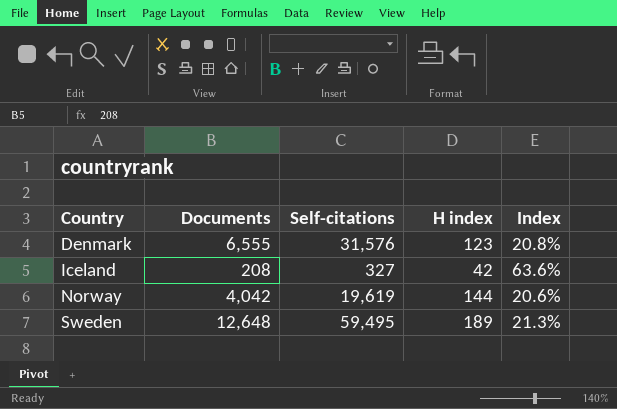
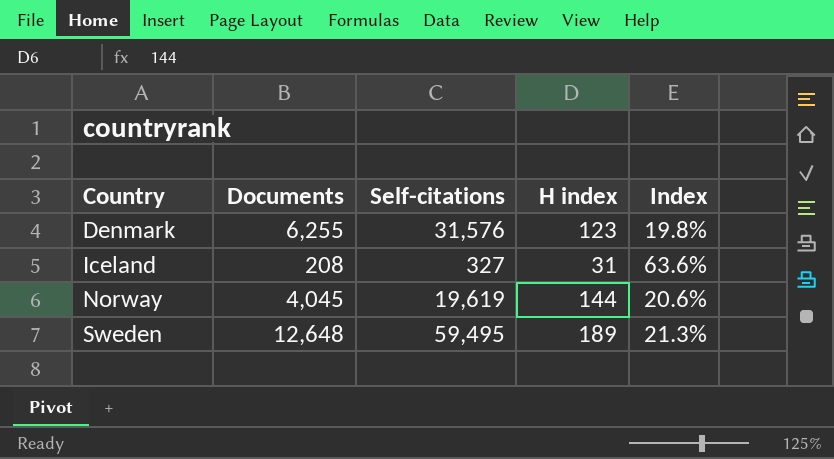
Denmark | Documents: 6,555 -> 6,255
Denmark | Index: 20.8% -> 19.8%
Iceland | H index: 42 -> 31
Norway | Documents: 4,042 -> 4,045

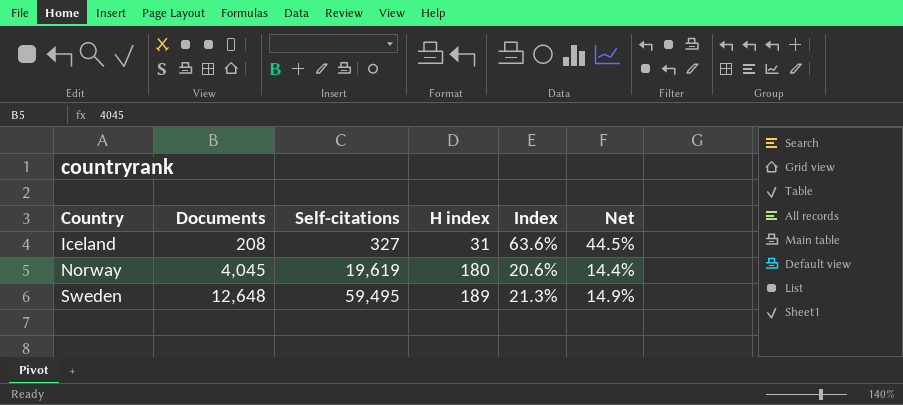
column Net | formula: none -> [Index] * 0.7
row Denmark: 6,255 | 31,576 | 123 | 19.8% -> none
Norway | H index: 144 -> 180

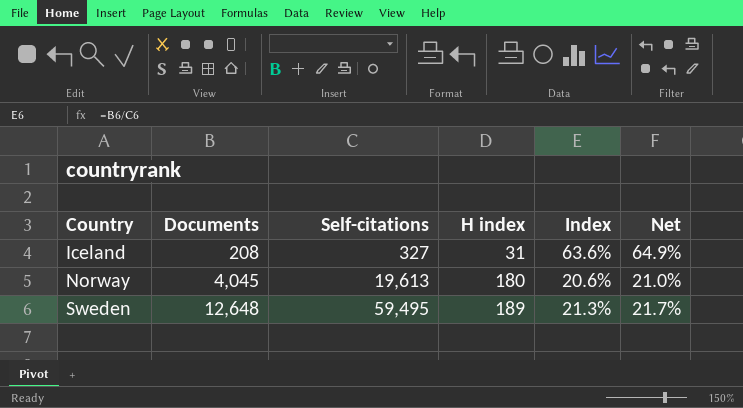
column Net | formula: [Index] * 0.7 -> [Index] * 1.02
Norway | Self-citations: 19,619 -> 19,613

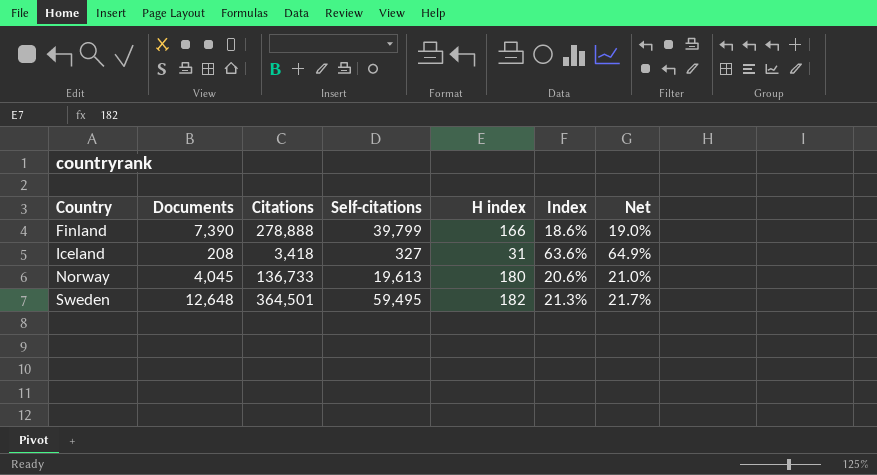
column Citations | position: none -> 3
row Finland: none -> 7,390 | 278,888 | 39,799 | 166 | 18.6% | 19.0%
Sweden | H index: 189 -> 182

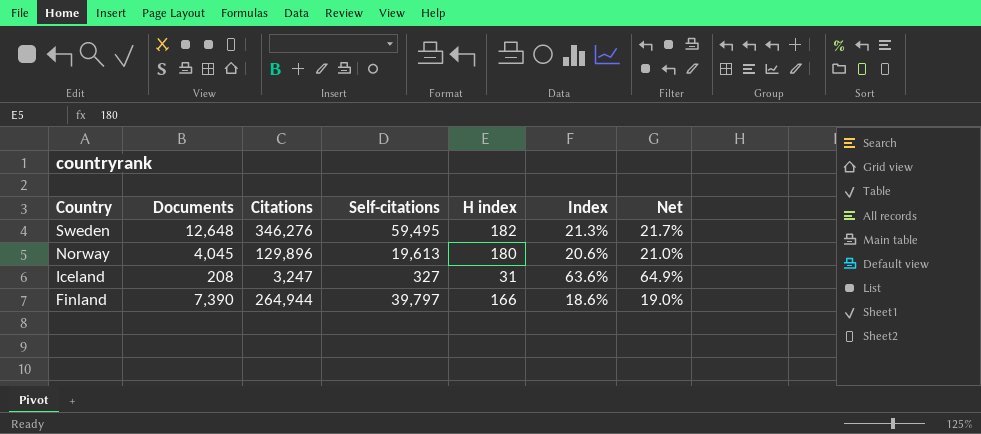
row order: Country ascending -> Country descending
Sweden | Citations: 364,501 -> 346,276
Norway | Citations: 136,733 -> 129,896
Iceland | Citations: 3,418 -> 3,247
Finland | Citations: 278,888 -> 264,944
Finland | Self-citations: 39,799 -> 39,797

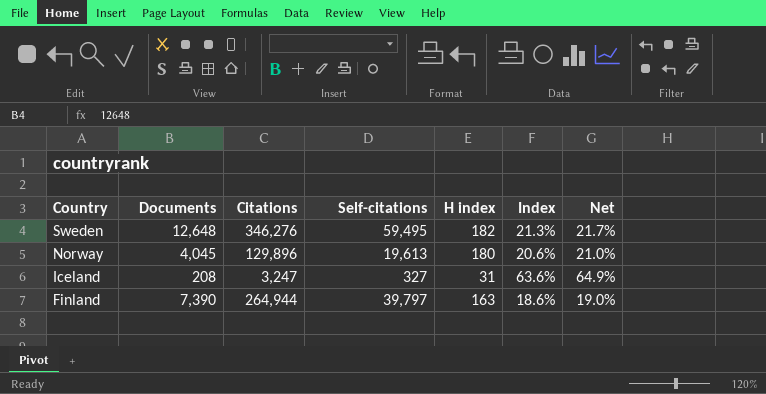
Finland | H index: 166 -> 163

